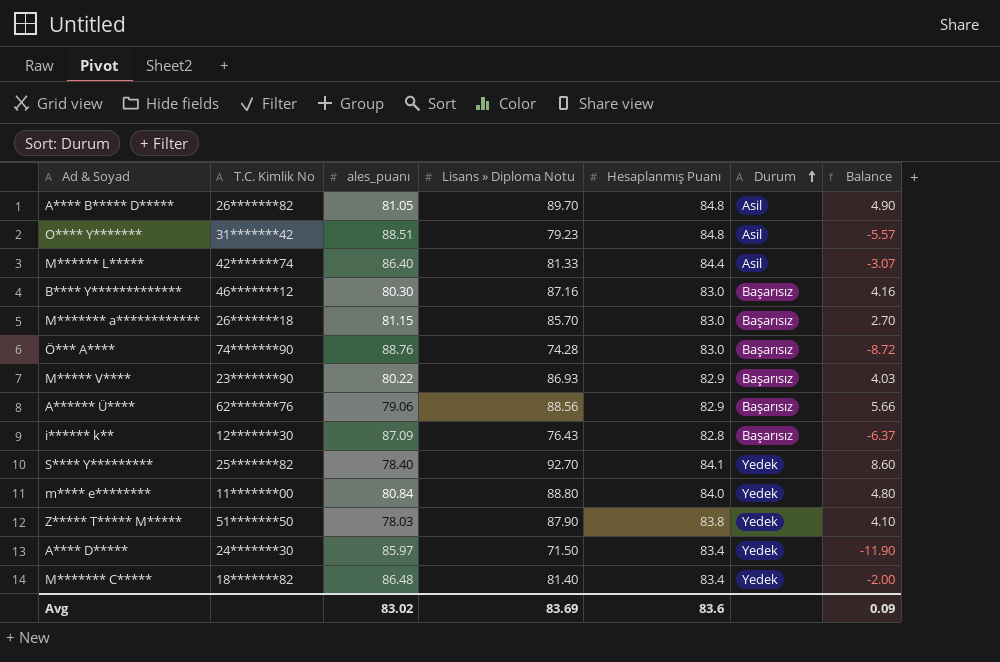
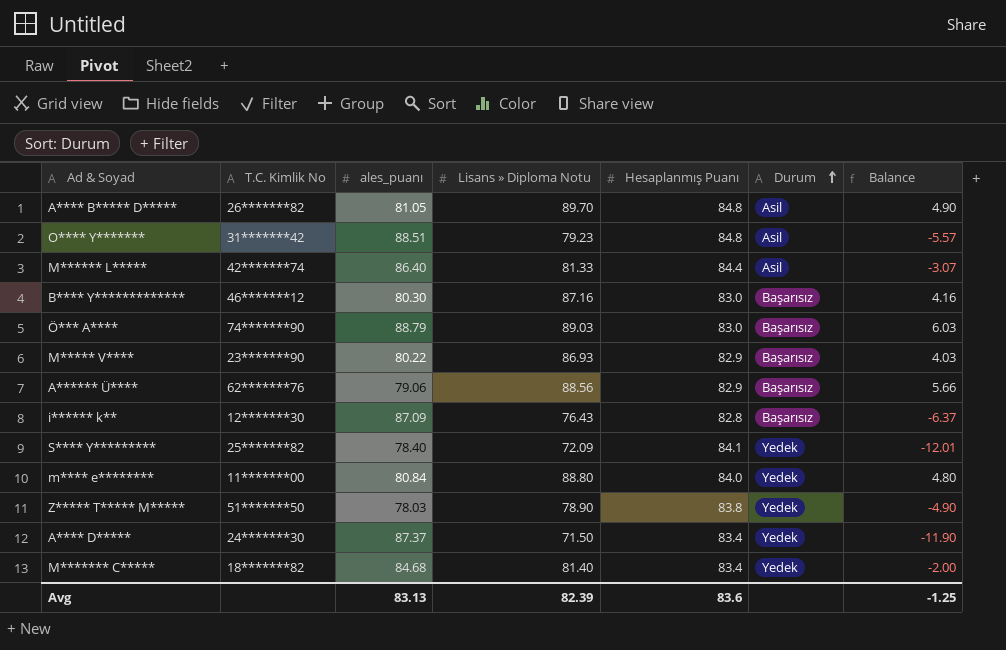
row M******* a************: 26*******18 | 81.15 | 85.70 | 83.0 | Başarısız | 2.70 -> none
Ö*** A**** | ales_puanı: 88.76 -> 88.79
Ö*** A**** | Lisans » Diploma Notu: 74.28 -> 89.03
Ö*** A**** | Balance: -8.72 -> 6.03
S**** Y********* | Lisans » Diploma Notu: 92.70 -> 72.09
S**** Y********* | Balance: 8.60 -> -12.01
Z***** T***** M***** | Lisans » Diploma Notu: 87.90 -> 78.90
Z***** T***** M***** | Balance: 4.10 -> -4.90
A**** D***** | ales_puanı: 85.97 -> 87.37
M******* C***** | ales_puanı: 86.48 -> 84.68
Avg | ales_puanı: 83.02 -> 83.13
Avg | Lisans » Diploma Notu: 83.69 -> 82.39
Avg | Balance: 0.09 -> -1.25

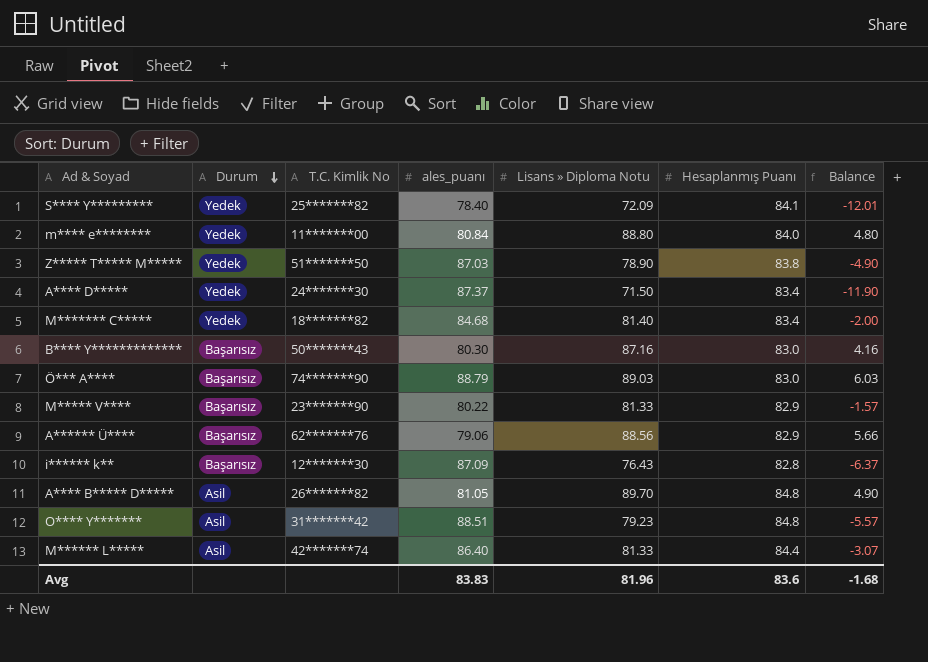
row order: Durum ascending -> Durum descending
column Durum | position: 6 -> 2
Z***** T***** M***** | ales_puanı: 78.03 -> 87.03
B**** Y************* | T.C. Kimlik No: 46*******12 -> 50*******43
M***** V**** | Lisans » Diploma Notu: 86.93 -> 81.33
M***** V**** | Balance: 4.03 -> -1.57
Avg | ales_puanı: 83.13 -> 83.83
Avg | Lisans » Diploma Notu: 82.39 -> 81.96
Avg | Balance: -1.25 -> -1.68

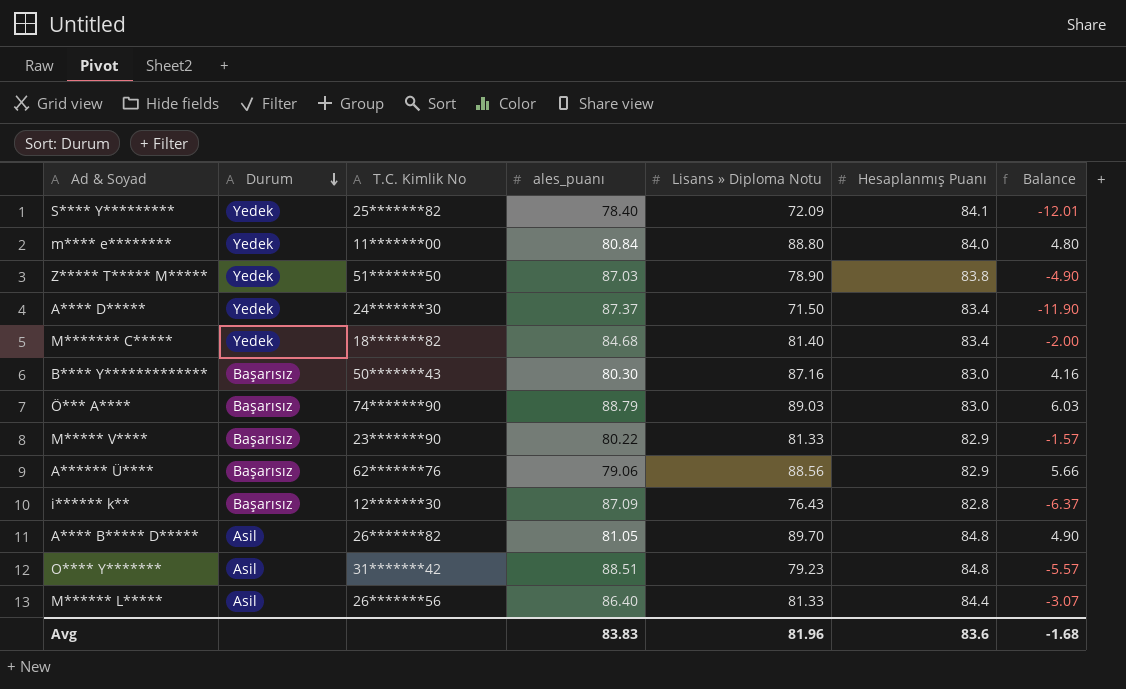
M****** L***** | T.C. Kimlik No: 42*******74 -> 26*******56

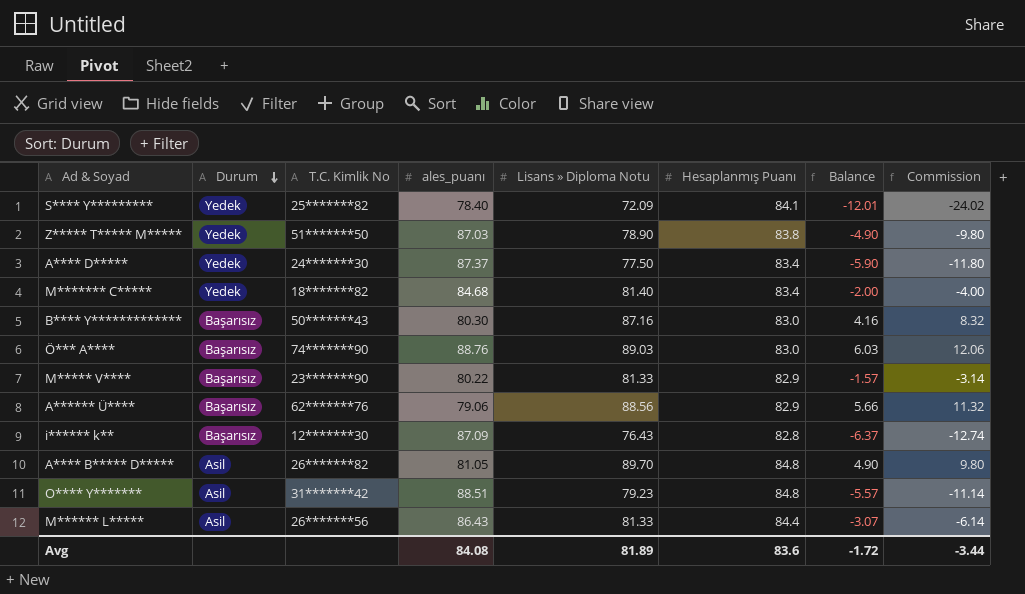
column Commission | formula: none -> [Balance] * 2
row m**** e********: Yedek | 11*******00 | 80.84 | 88.80 | 84.0 | 4.80 -> none
A**** D***** | Lisans » Diploma Notu: 71.50 -> 77.50
A**** D***** | Balance: -11.90 -> -5.90
Ö*** A**** | ales_puanı: 88.79 -> 88.76
M****** L***** | ales_puanı: 86.40 -> 86.43
Avg | ales_puanı: 83.83 -> 84.08
Avg | Lisans » Diploma Notu: 81.96 -> 81.89
Avg | Balance: -1.68 -> -1.72

